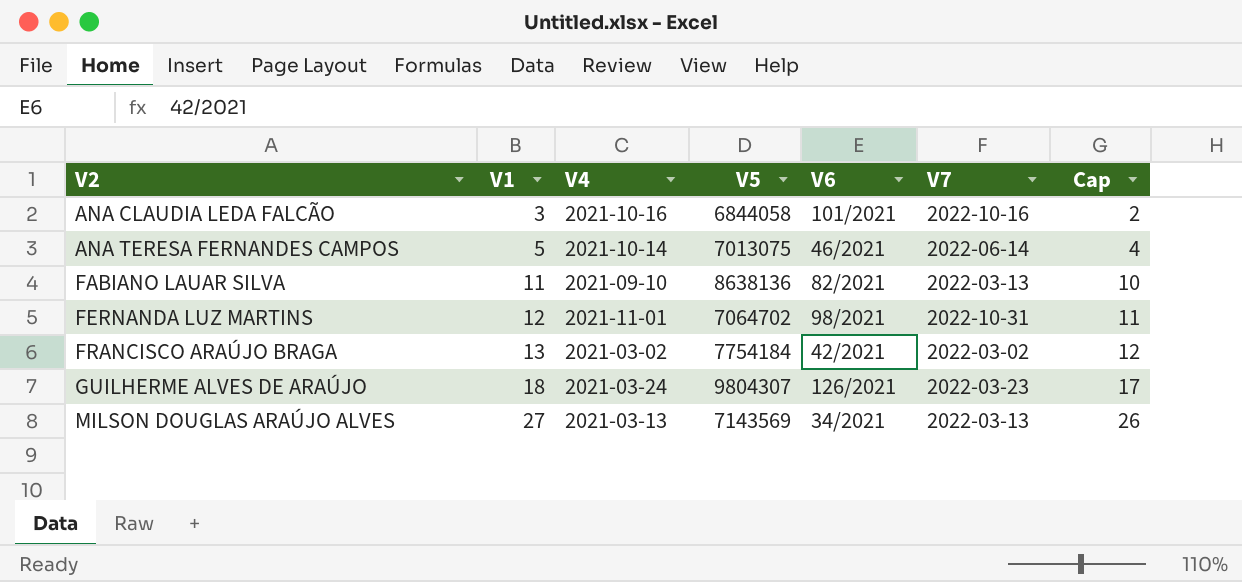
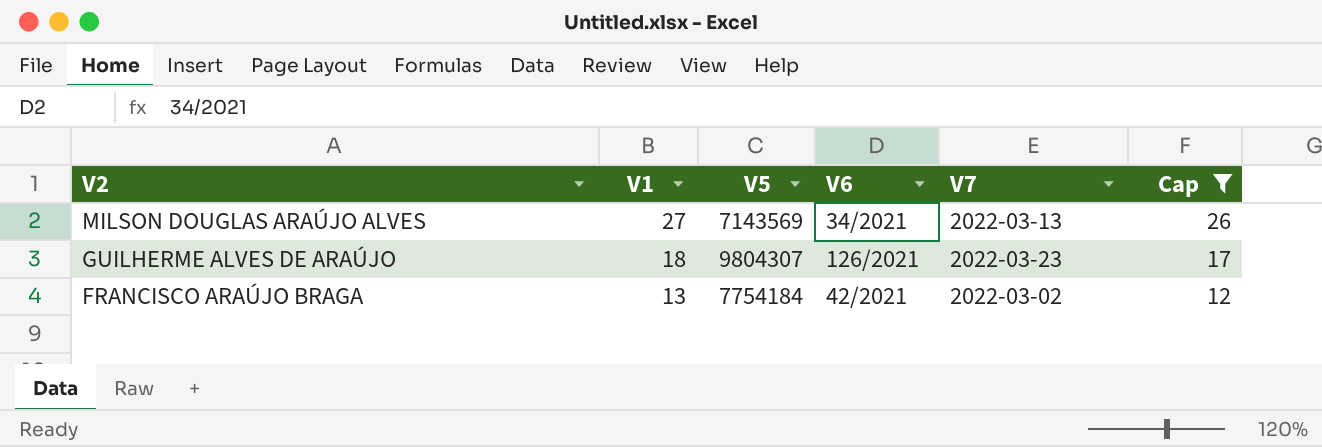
filter: none -> Cap >= 12
row order: V2 ascending -> V2 descending
column V4 | position: 3 -> none

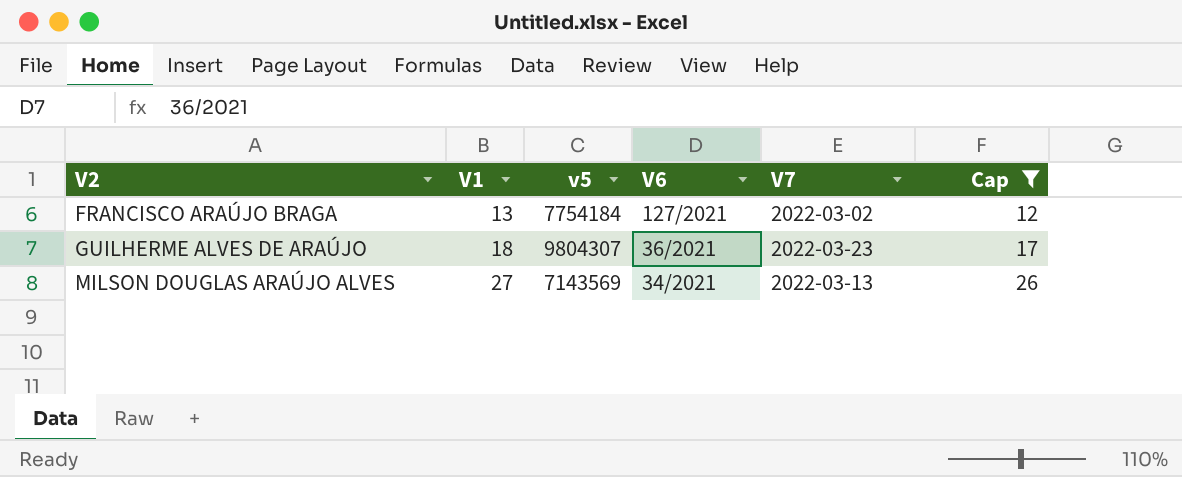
row order: V2 descending -> V2 ascending
column name: V5 -> v5
FRANCISCO ARAÚJO BRAGA | V6: 42/2021 -> 127/2021
GUILHERME ALVES DE ARAÚJO | V6: 126/2021 -> 36/2021

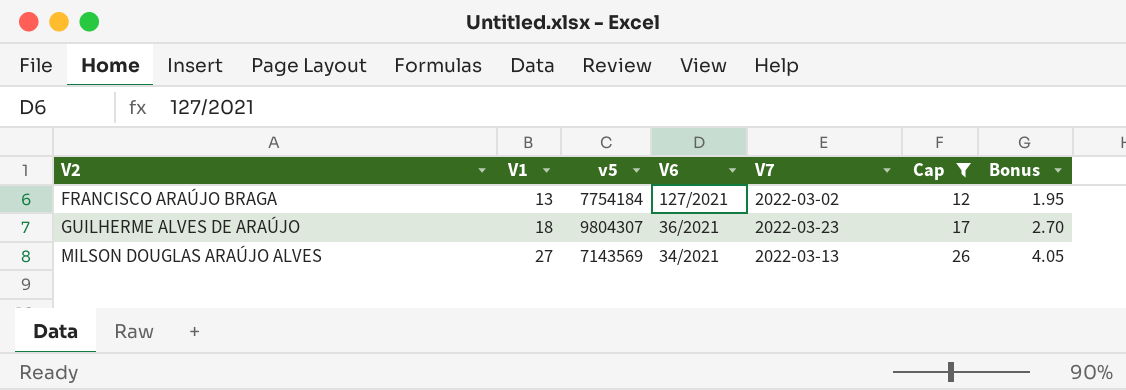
column Bonus | formula: none -> [V1] * 0.15

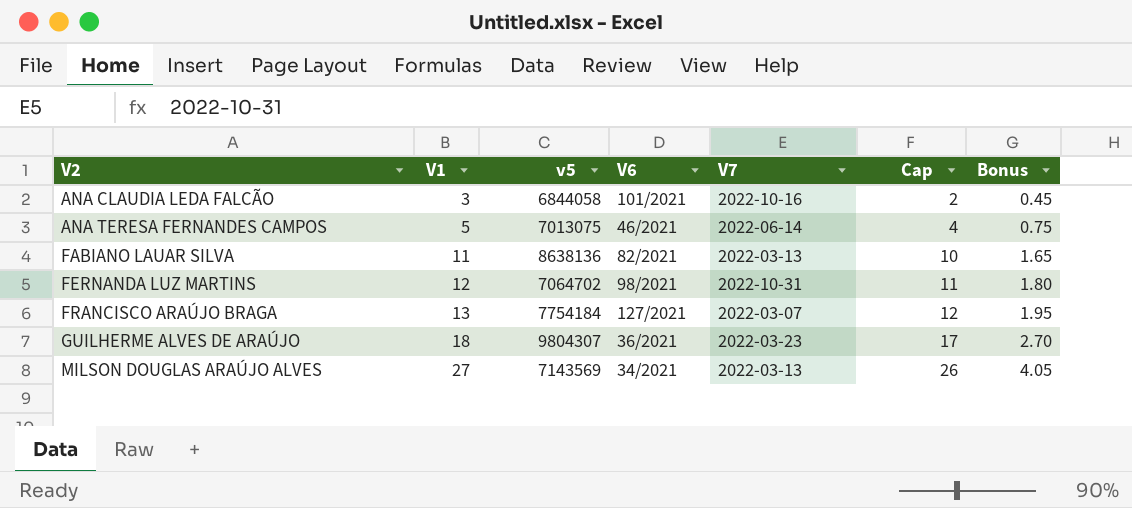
filter: Cap >= 12 -> none
FRANCISCO ARAÚJO BRAGA | V7: 2022-03-02 -> 2022-03-07

